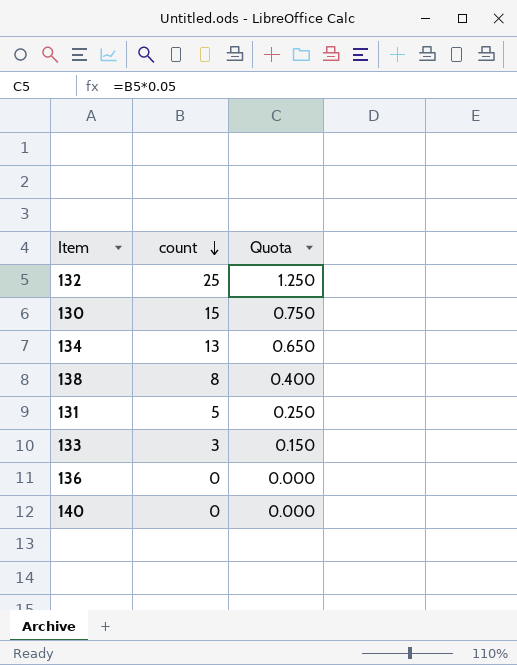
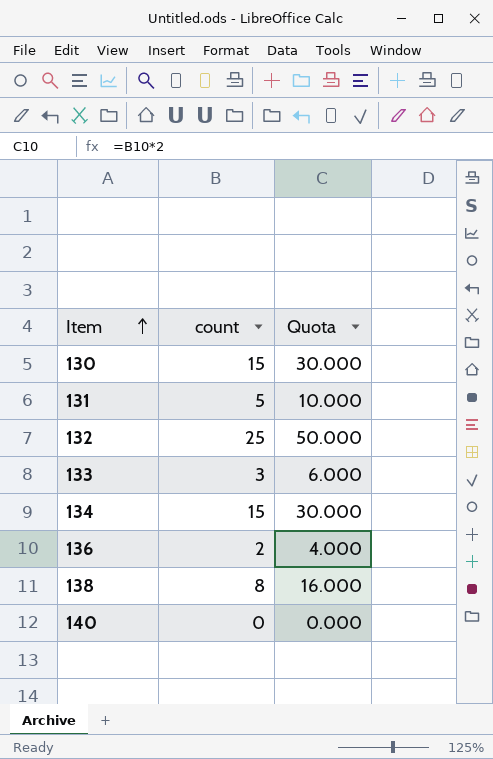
row order: count descending -> Item ascending
column Quota | formula: [count] * 0.05 -> [count] * 2
134 | count: 13 -> 15
136 | count: 0 -> 2

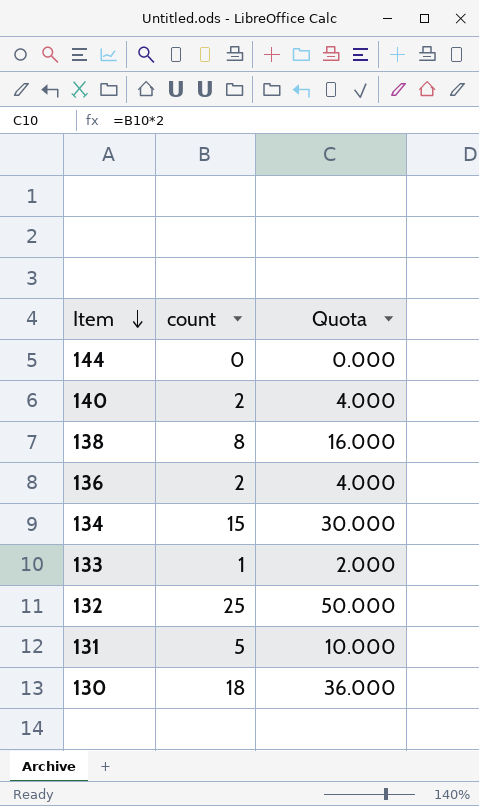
row order: Item ascending -> Item descending
row 144: none -> 0 | 0.000
140 | count: 0 -> 2
140 | Quota: 0.000 -> 4.000
133 | count: 3 -> 1
133 | Quota: 6.000 -> 2.000
130 | count: 15 -> 18
130 | Quota: 30.000 -> 36.000

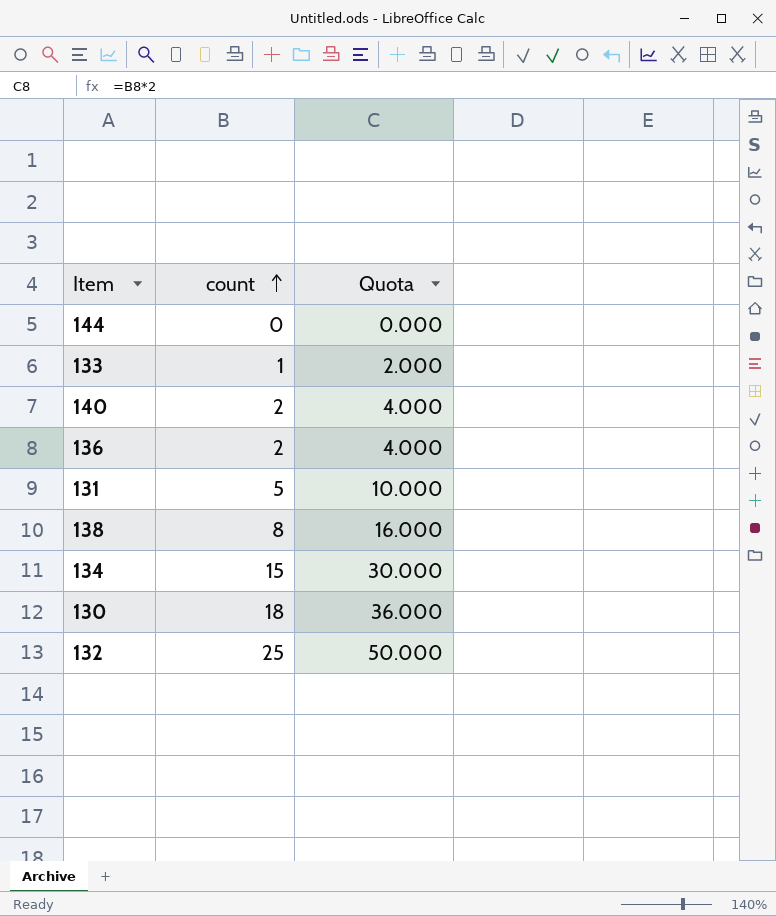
row order: Item descending -> count ascending

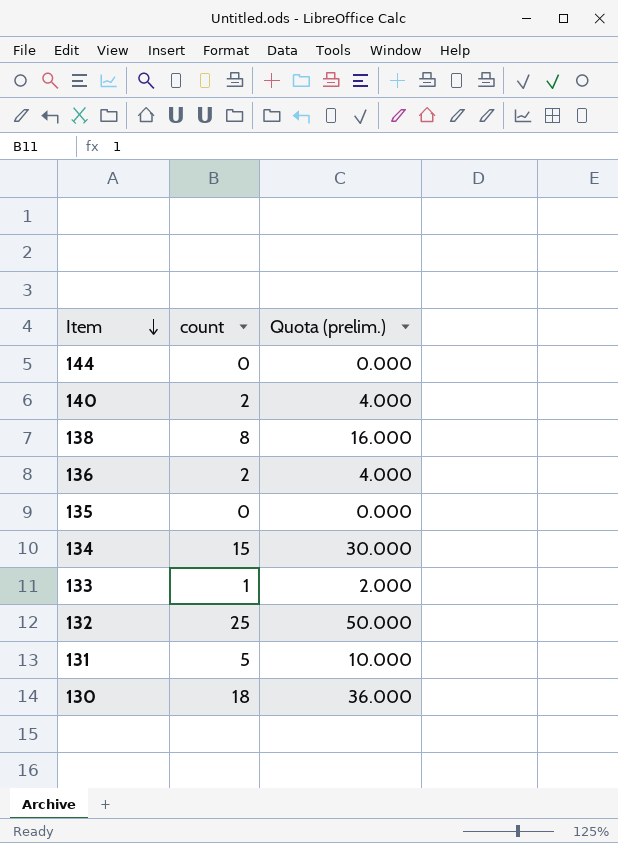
row order: count ascending -> Item descending
column name: Quota -> Quota (prelim.)
row 135: none -> 0 | 0.000

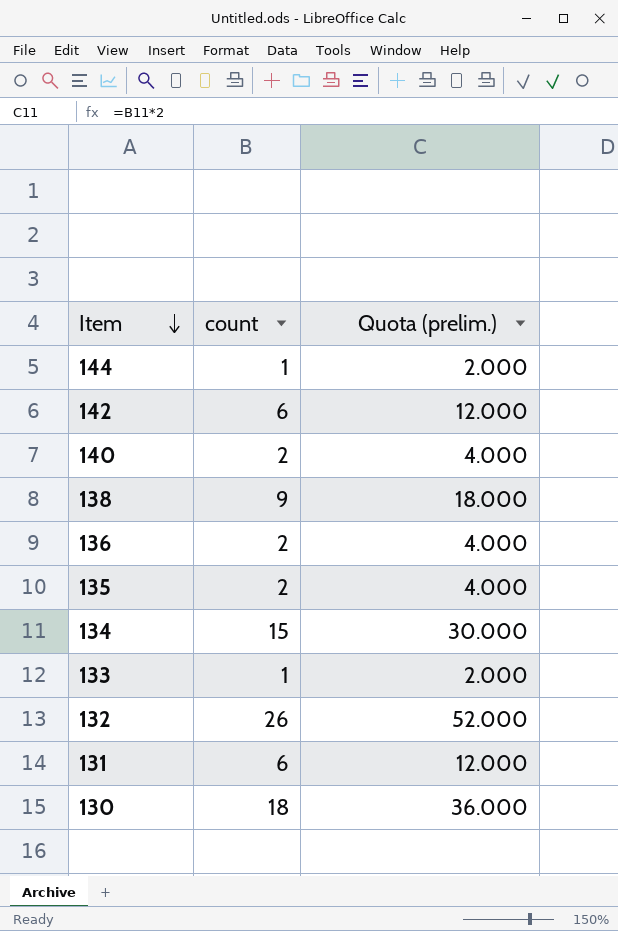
144 | count: 0 -> 1
144 | Quota (prelim.): 0.000 -> 2.000
row 142: none -> 6 | 12.000
138 | count: 8 -> 9
138 | Quota (prelim.): 16.000 -> 18.000
135 | count: 0 -> 2
135 | Quota (prelim.): 0.000 -> 4.000
132 | count: 25 -> 26
132 | Quota (prelim.): 50.000 -> 52.000
131 | count: 5 -> 6
131 | Quota (prelim.): 10.000 -> 12.000

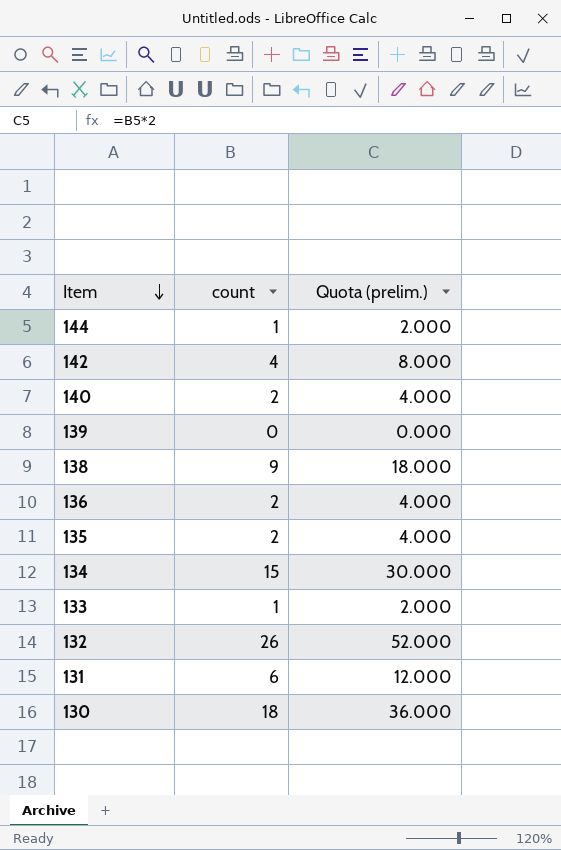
142 | count: 6 -> 4
142 | Quota (prelim.): 12.000 -> 8.000
row 139: none -> 0 | 0.000

